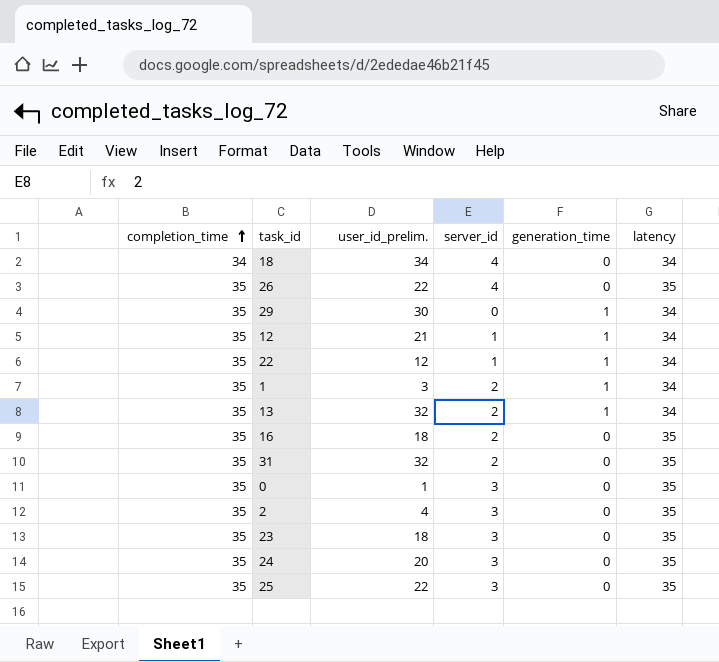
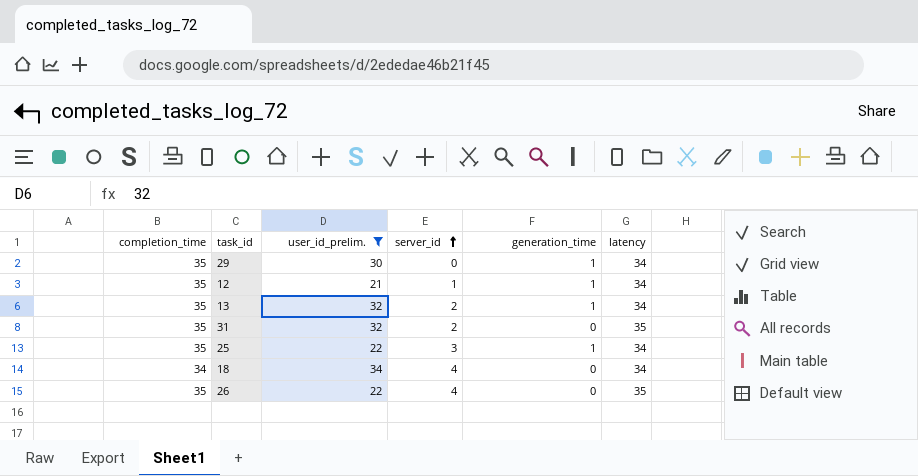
filter: none -> user_id_prelim. >= 21
row order: completion_time ascending -> server_id ascending
25 | generation_time: 0 -> 1
25 | latency: 35 -> 34

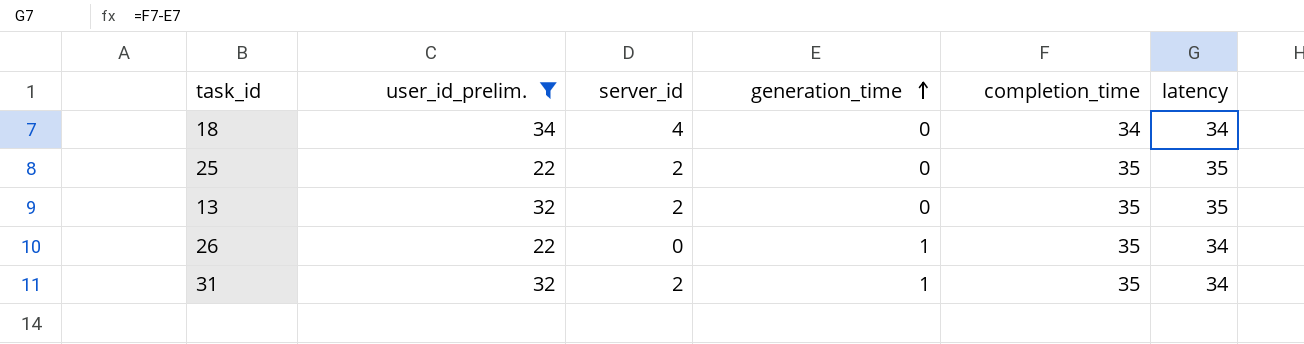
row order: server_id ascending -> generation_time ascending
column completion_time | position: 1 -> 5
row 29: 35 | 30 | 0 | 1 | 34 -> none
row 12: 35 | 21 | 1 | 1 | 34 -> none
25 | server_id: 3 -> 2
25 | generation_time: 1 -> 0
25 | latency: 34 -> 35
13 | generation_time: 1 -> 0
13 | latency: 34 -> 35
26 | server_id: 4 -> 0
26 | generation_time: 0 -> 1
26 | latency: 35 -> 34
31 | generation_time: 0 -> 1
31 | latency: 35 -> 34

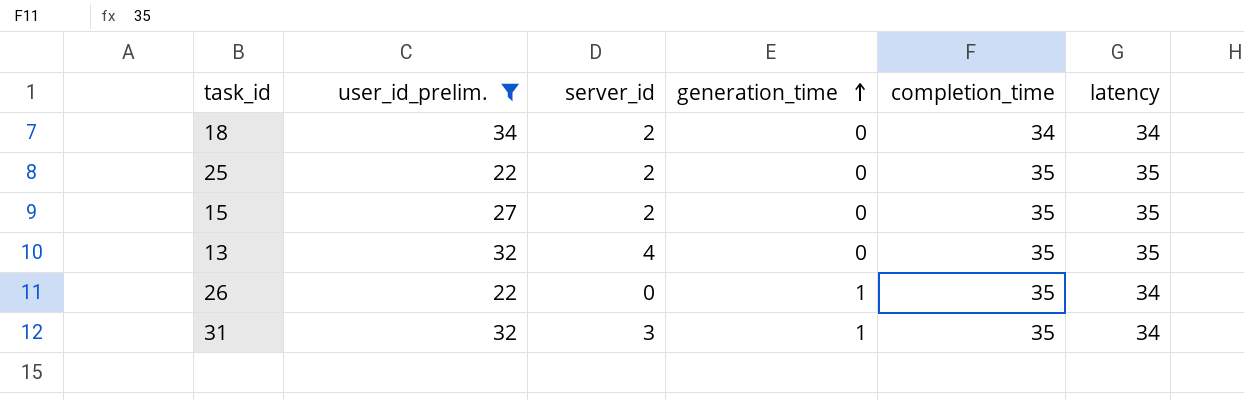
18 | server_id: 4 -> 2
row 15: none -> 27 | 2 | 0 | 35 | 35
13 | server_id: 2 -> 4
31 | server_id: 2 -> 3

